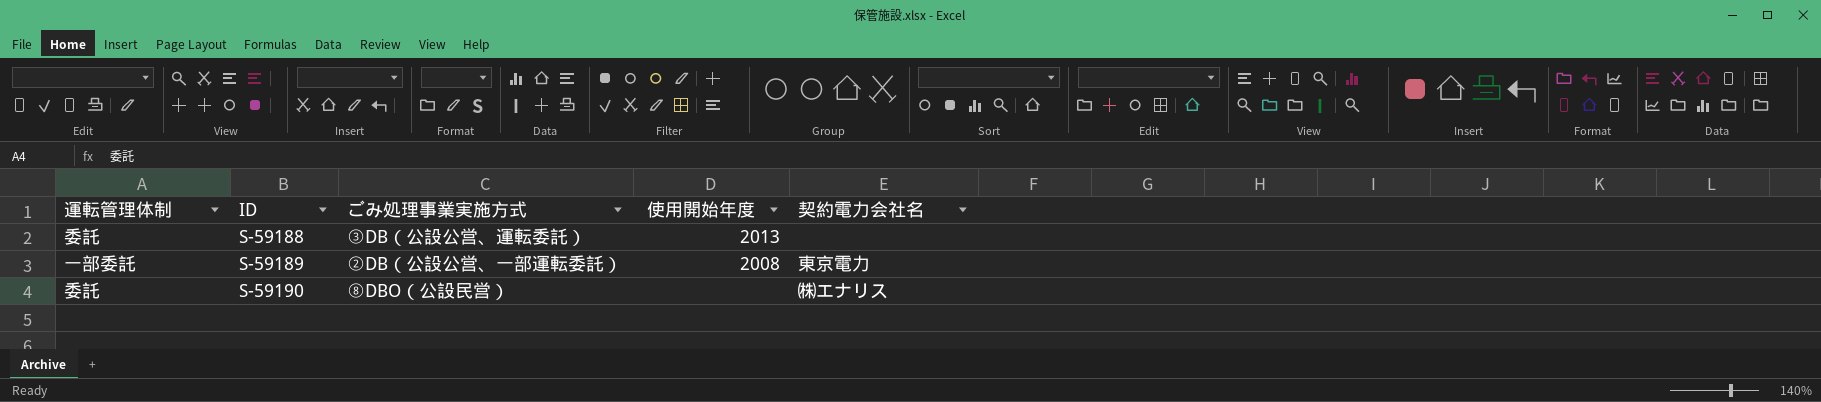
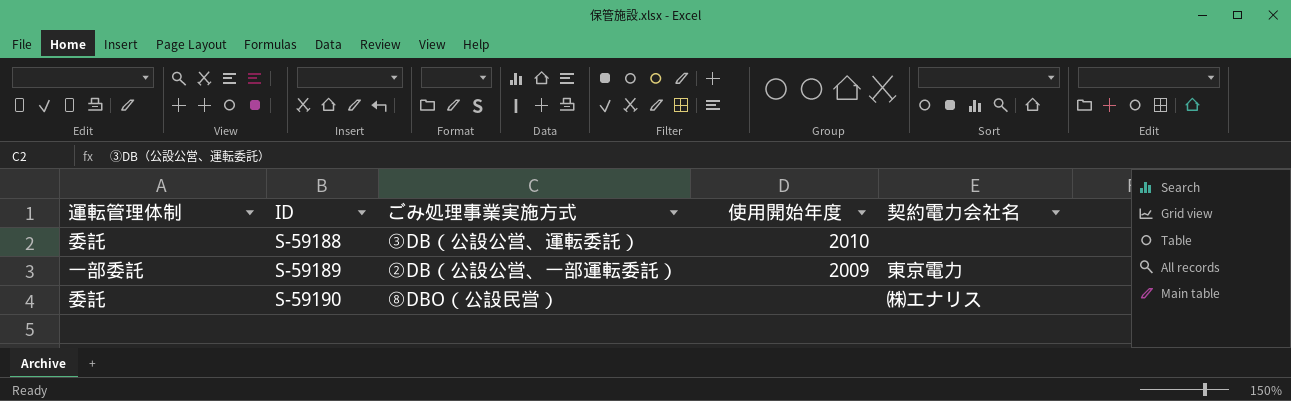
S-59188 | 使用開始年度: 2013 -> 2010
S-59189 | 使用開始年度: 2008 -> 2009

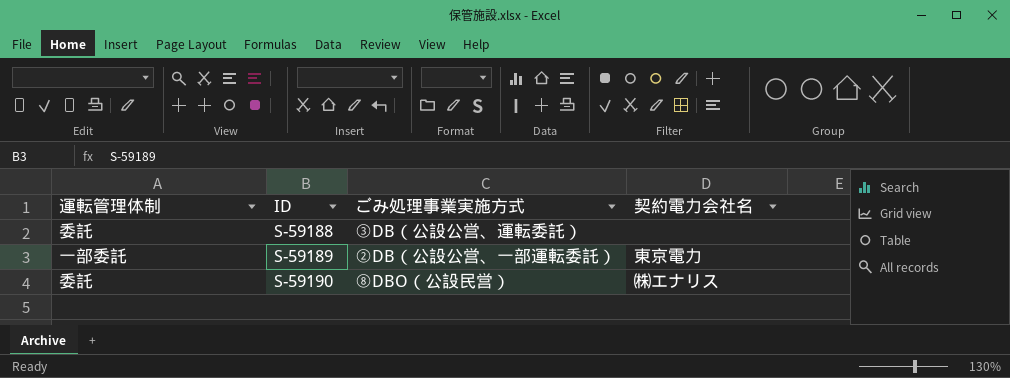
column 使用開始年度 | position: 4 -> none

